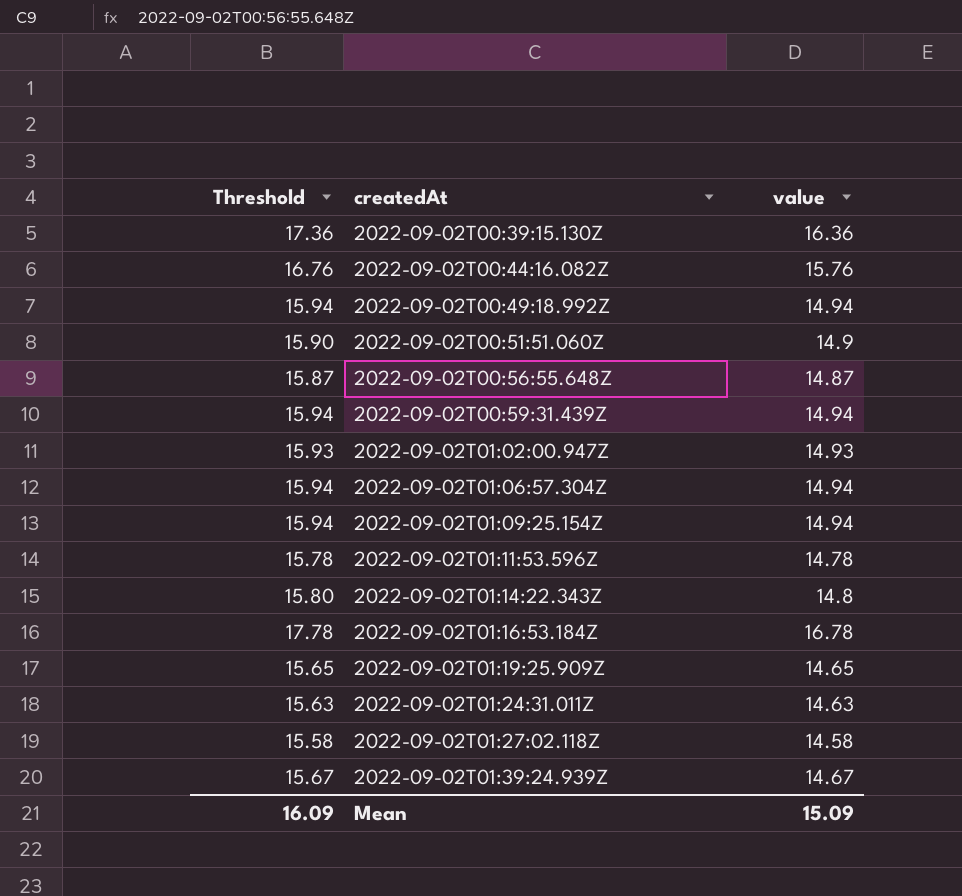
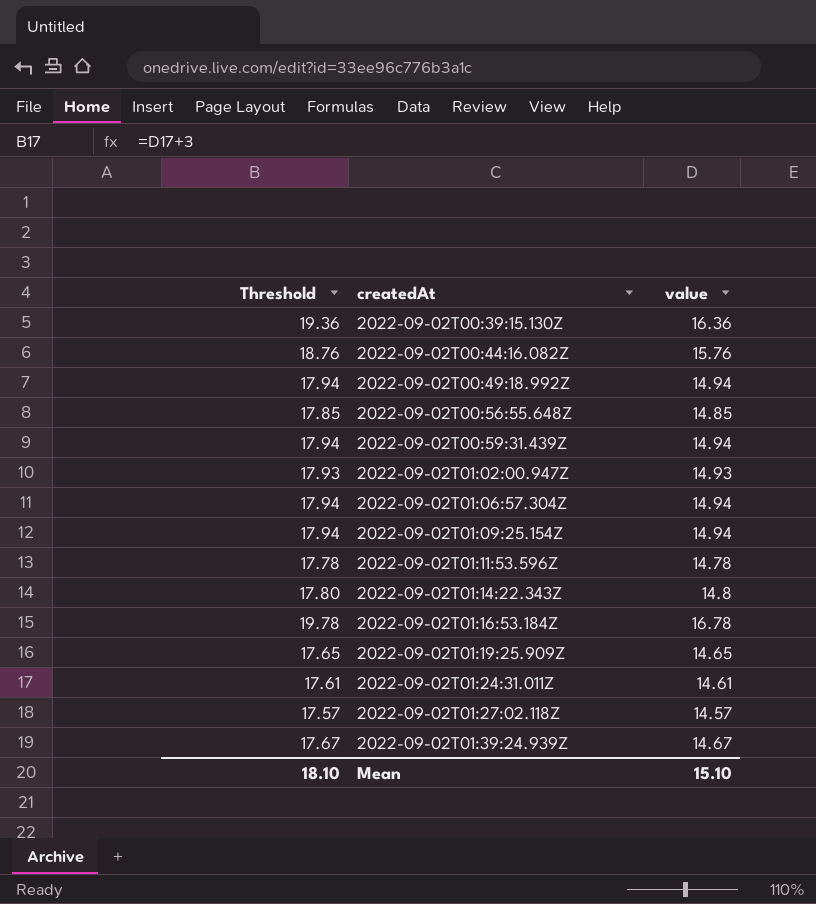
column Threshold | formula: [value] + 1 -> [value] + 3
row 2022-09-02T00:51:51.060Z: 15.90 | 14.9 -> none
2022-09-02T00:56:55.648Z | value: 14.87 -> 14.85
2022-09-02T01:24:31.011Z | value: 14.63 -> 14.61
2022-09-02T01:27:02.118Z | value: 14.58 -> 14.57
Mean | Threshold: 16.09 -> 18.10
Mean | value: 15.09 -> 15.10

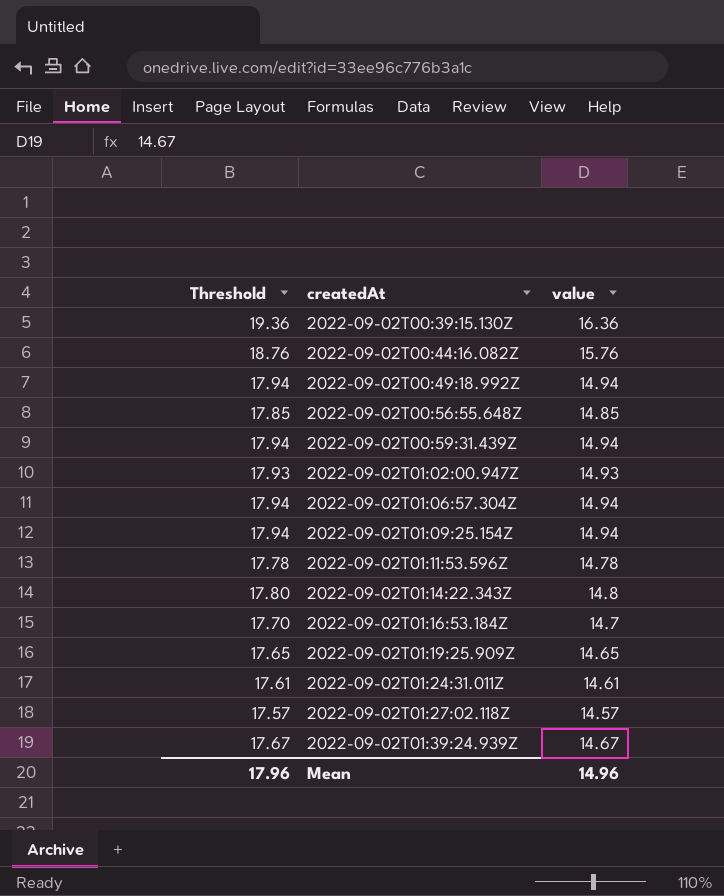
2022-09-02T01:16:53.184Z | Threshold: 19.78 -> 17.70
2022-09-02T01:16:53.184Z | value: 16.78 -> 14.7
Mean | Threshold: 18.10 -> 17.96
Mean | value: 15.10 -> 14.96

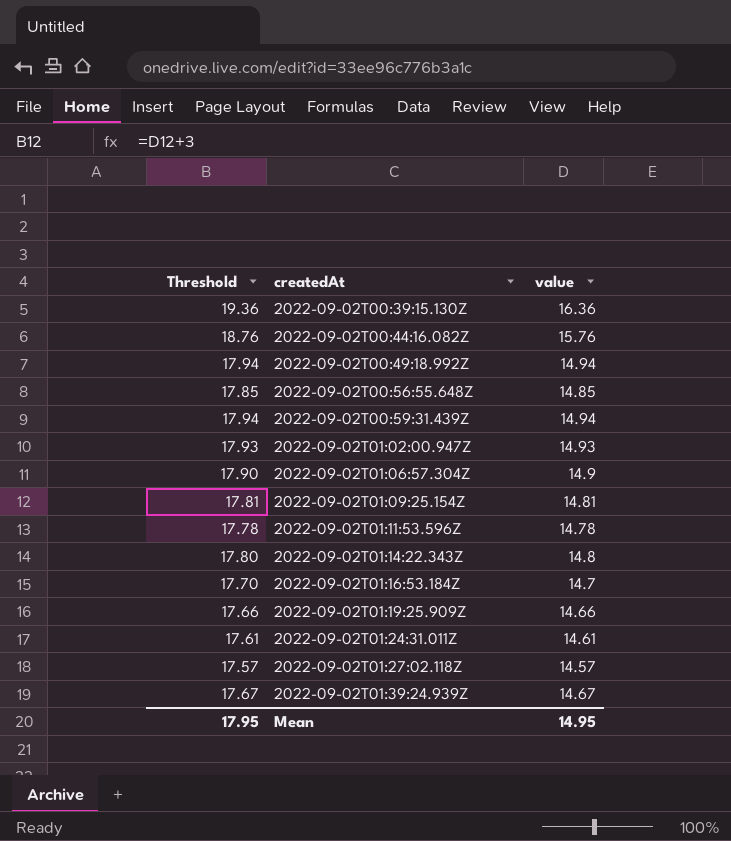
2022-09-02T01:06:57.304Z | Threshold: 17.94 -> 17.90
2022-09-02T01:06:57.304Z | value: 14.94 -> 14.9
2022-09-02T01:09:25.154Z | Threshold: 17.94 -> 17.81
2022-09-02T01:09:25.154Z | value: 14.94 -> 14.81
2022-09-02T01:19:25.909Z | Threshold: 17.65 -> 17.66
2022-09-02T01:19:25.909Z | value: 14.65 -> 14.66
Mean | Threshold: 17.96 -> 17.95
Mean | value: 14.96 -> 14.95

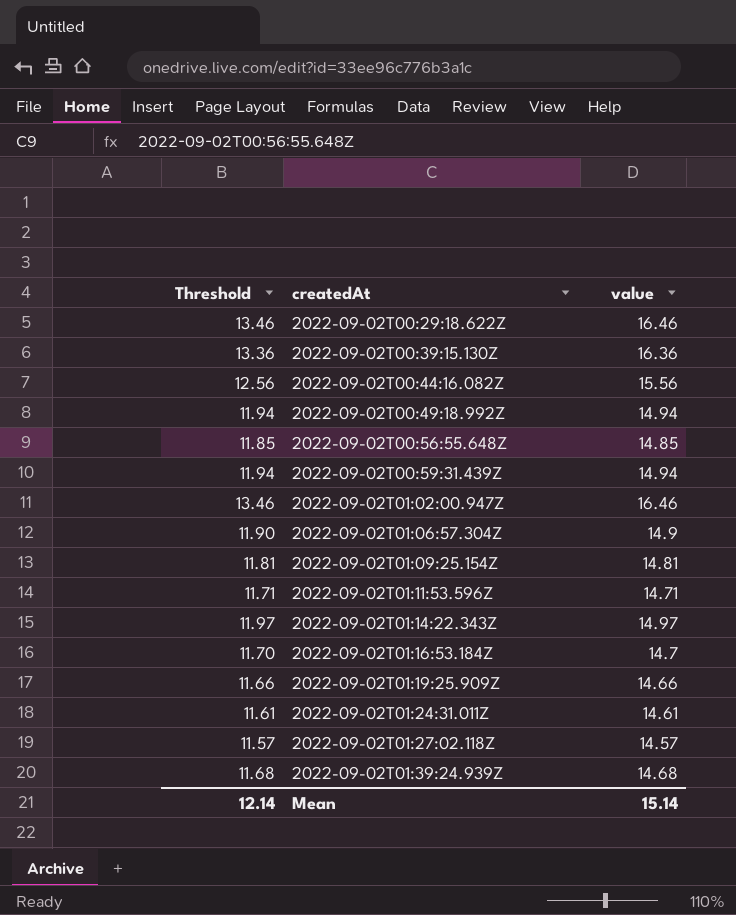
column Threshold | formula: [value] + 3 -> [value] - 3
row 2022-09-02T00:29:18.622Z: none -> 13.46 | 16.46
2022-09-02T00:44:16.082Z | value: 15.76 -> 15.56
2022-09-02T01:02:00.947Z | value: 14.93 -> 16.46
2022-09-02T01:11:53.596Z | value: 14.78 -> 14.71
2022-09-02T01:14:22.343Z | value: 14.8 -> 14.97
2022-09-02T01:39:24.939Z | value: 14.67 -> 14.68
Mean | Threshold: 17.95 -> 12.14
Mean | value: 14.95 -> 15.14

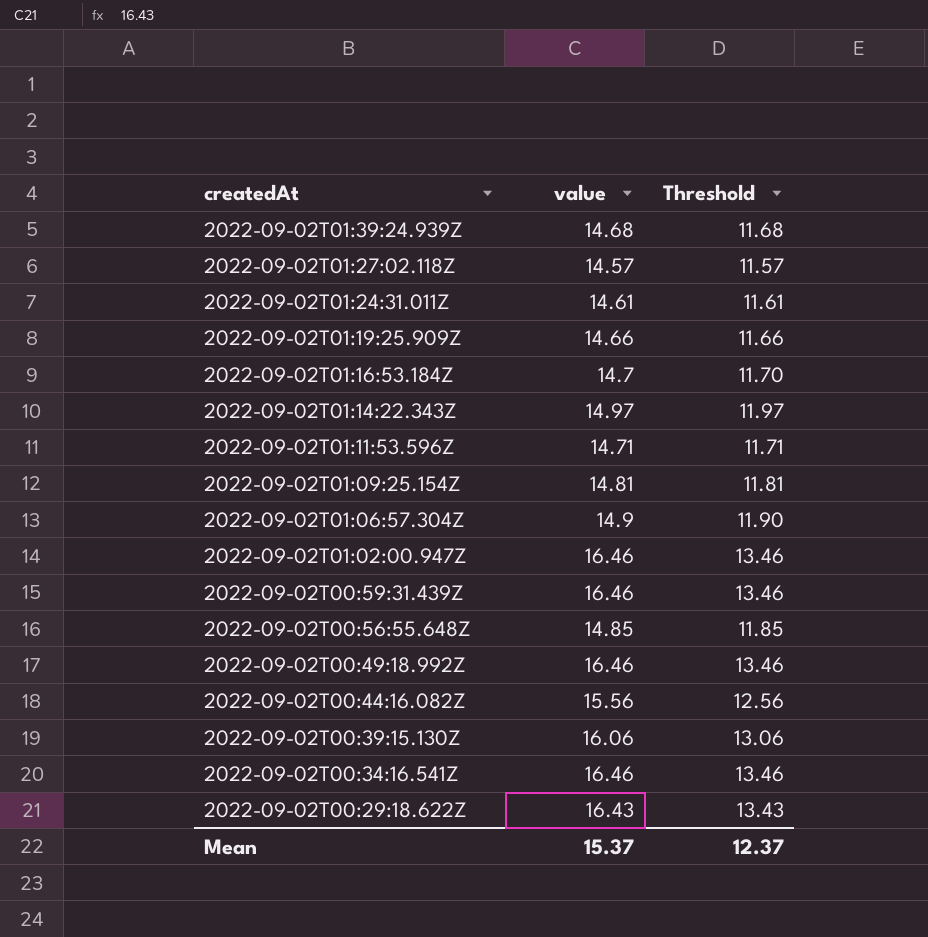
row order: createdAt ascending -> createdAt descending
column Threshold | position: 1 -> 3
2022-09-02T00:59:31.439Z | value: 14.94 -> 16.46
2022-09-02T00:59:31.439Z | Threshold: 11.94 -> 13.46
2022-09-02T00:49:18.992Z | value: 14.94 -> 16.46
2022-09-02T00:49:18.992Z | Threshold: 11.94 -> 13.46
2022-09-02T00:39:15.130Z | value: 16.36 -> 16.06
2022-09-02T00:39:15.130Z | Threshold: 13.36 -> 13.06
row 2022-09-02T00:34:16.541Z: none -> 16.46 | 13.46
2022-09-02T00:29:18.622Z | value: 16.46 -> 16.43
2022-09-02T00:29:18.622Z | Threshold: 13.46 -> 13.43
Mean | value: 15.14 -> 15.37
Mean | Threshold: 12.14 -> 12.37

